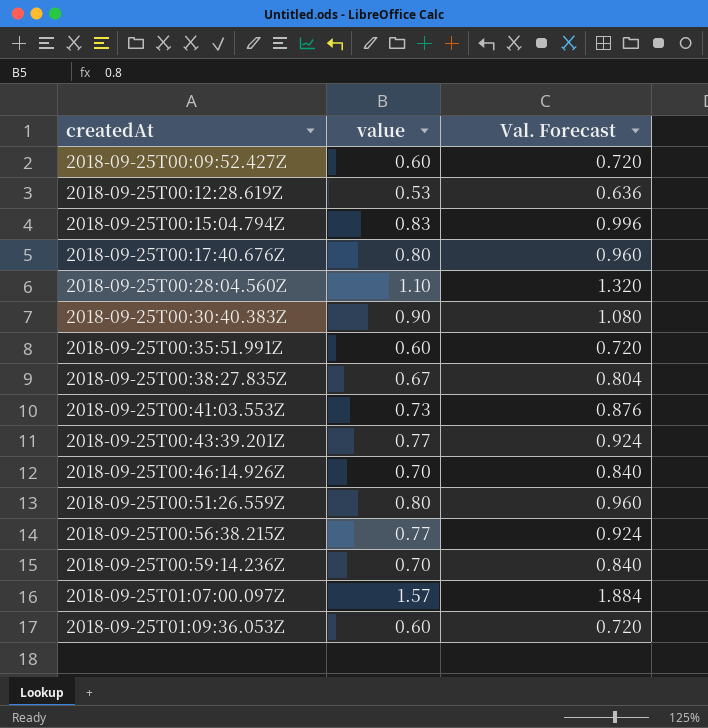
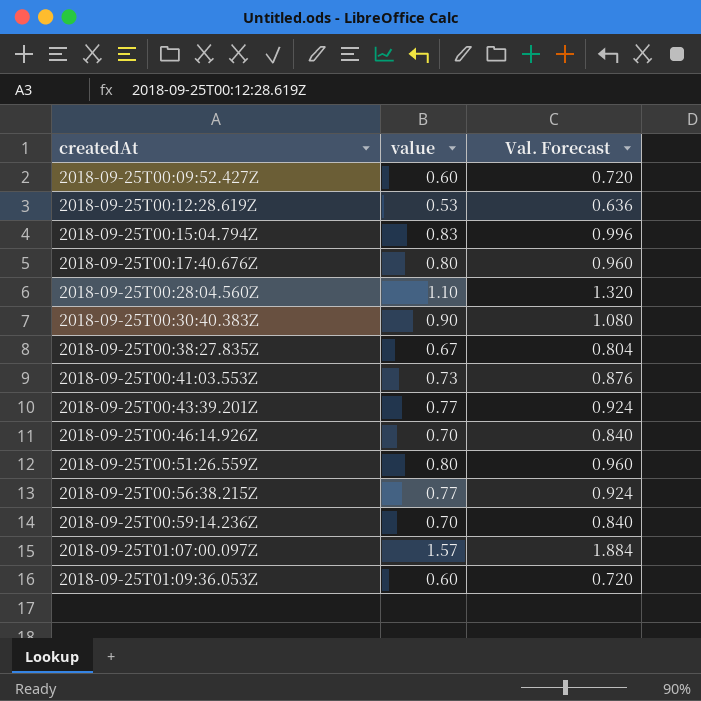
row 2018-09-25T00:35:51.991Z: 0.60 | 0.720 -> none

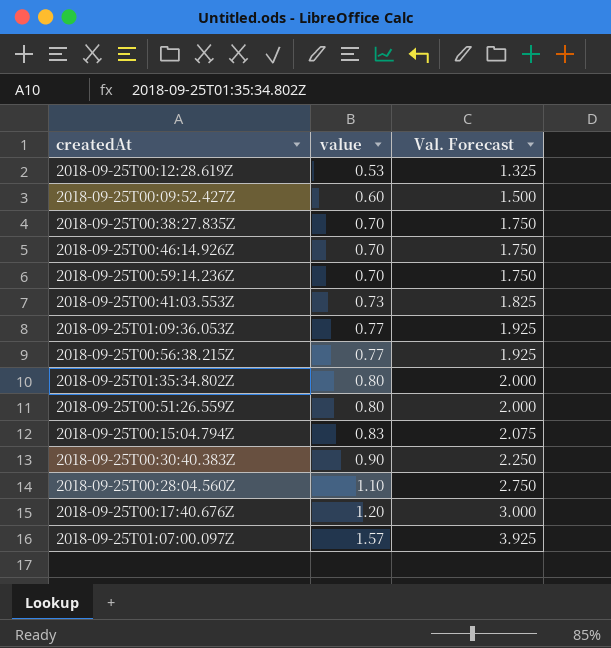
row order: createdAt ascending -> value ascending
column Val. Forecast | formula: [value] * 1.2 -> [value] * 2.5
row 2018-09-25T00:43:39.201Z: 0.77 | 0.924 -> none
2018-09-25T00:38:27.835Z | value: 0.67 -> 0.70
2018-09-25T01:09:36.053Z | value: 0.60 -> 0.77
row 2018-09-25T01:35:34.802Z: none -> 0.80 | 2.000
2018-09-25T00:17:40.676Z | value: 0.80 -> 1.20

